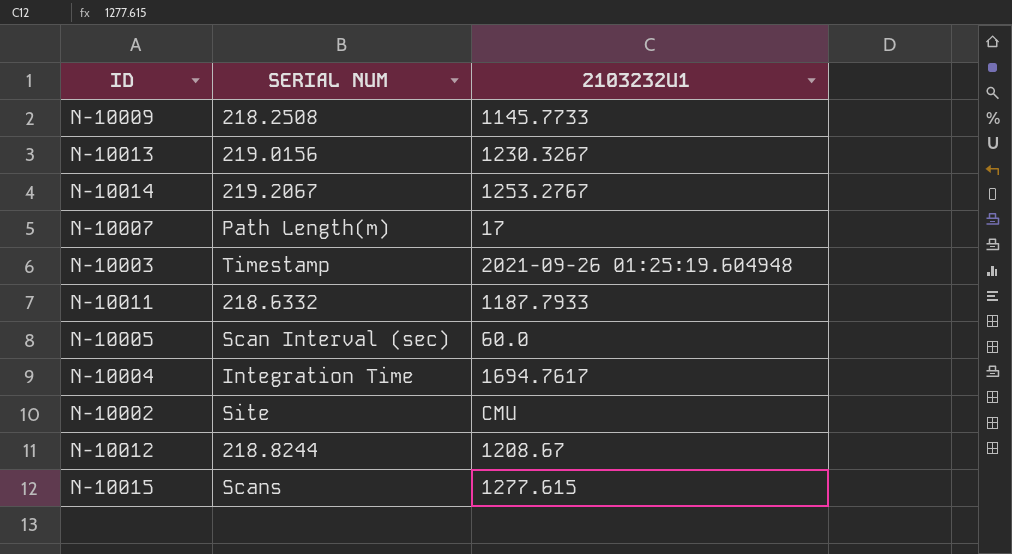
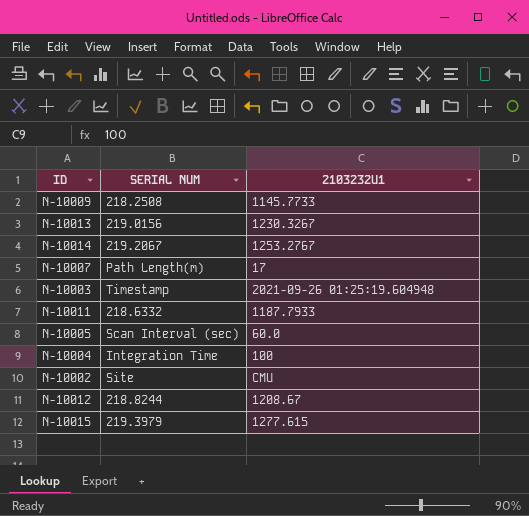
N-10004 | 2103232U1: 1694.7617 -> 100
N-10015 | SERIAL NUM: Scans -> 219.3979

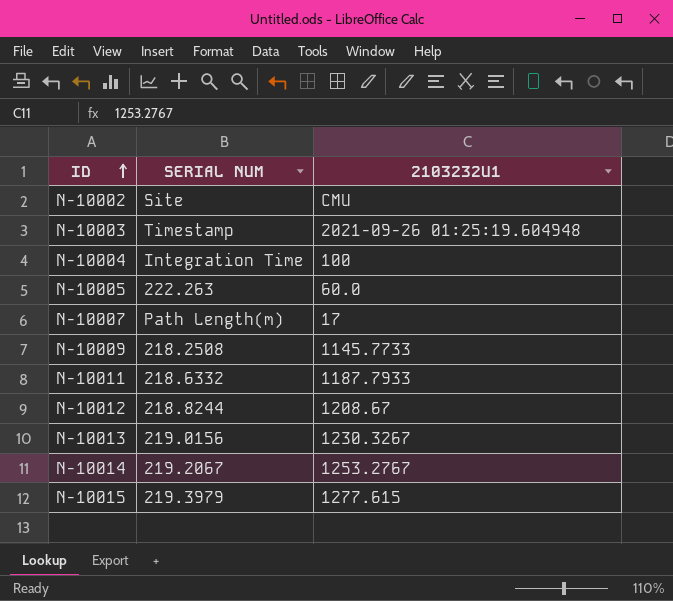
row order: none -> ID ascending
N-10005 | SERIAL NUM: Scan Interval (sec) -> 222.263

